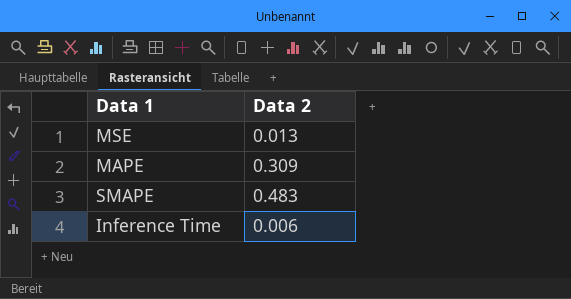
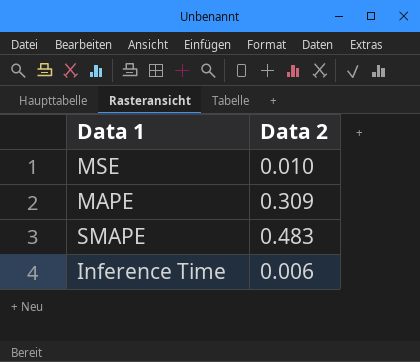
MSE | Data 2: 0.013 -> 0.010

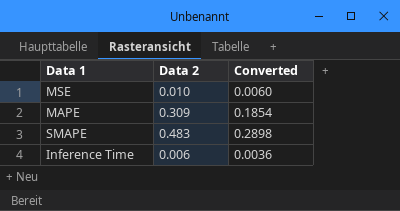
column Converted | formula: none -> [Data 2] * 0.6

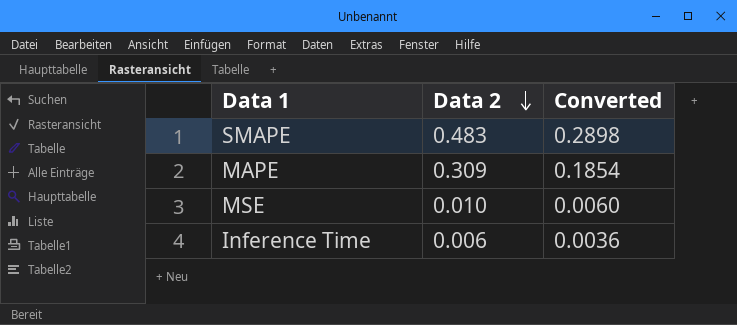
row order: none -> Data 2 descending

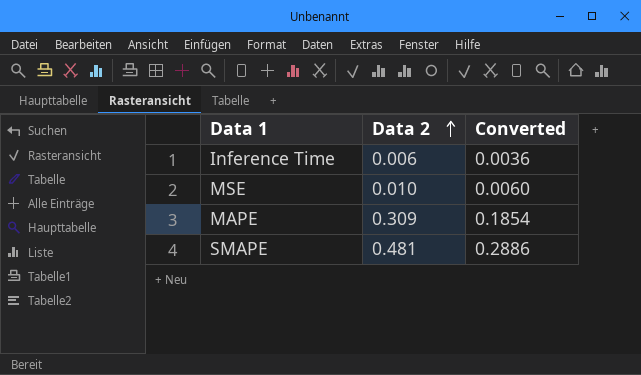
row order: Data 2 descending -> Data 2 ascending
SMAPE | Data 2: 0.483 -> 0.481
SMAPE | Converted: 0.2898 -> 0.2886

